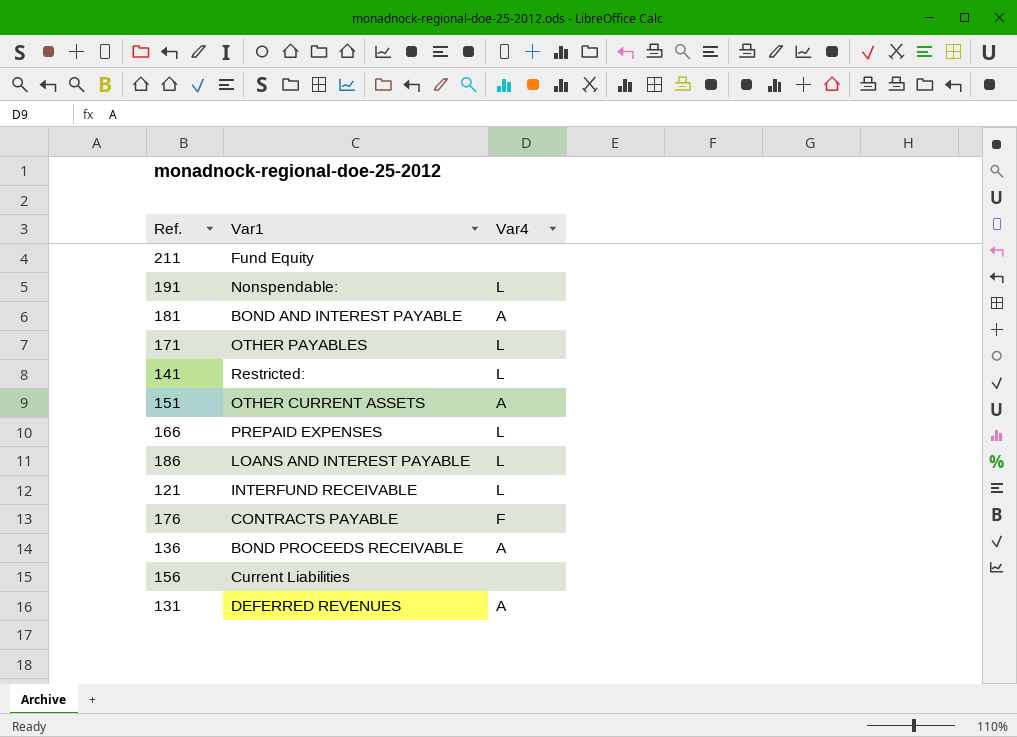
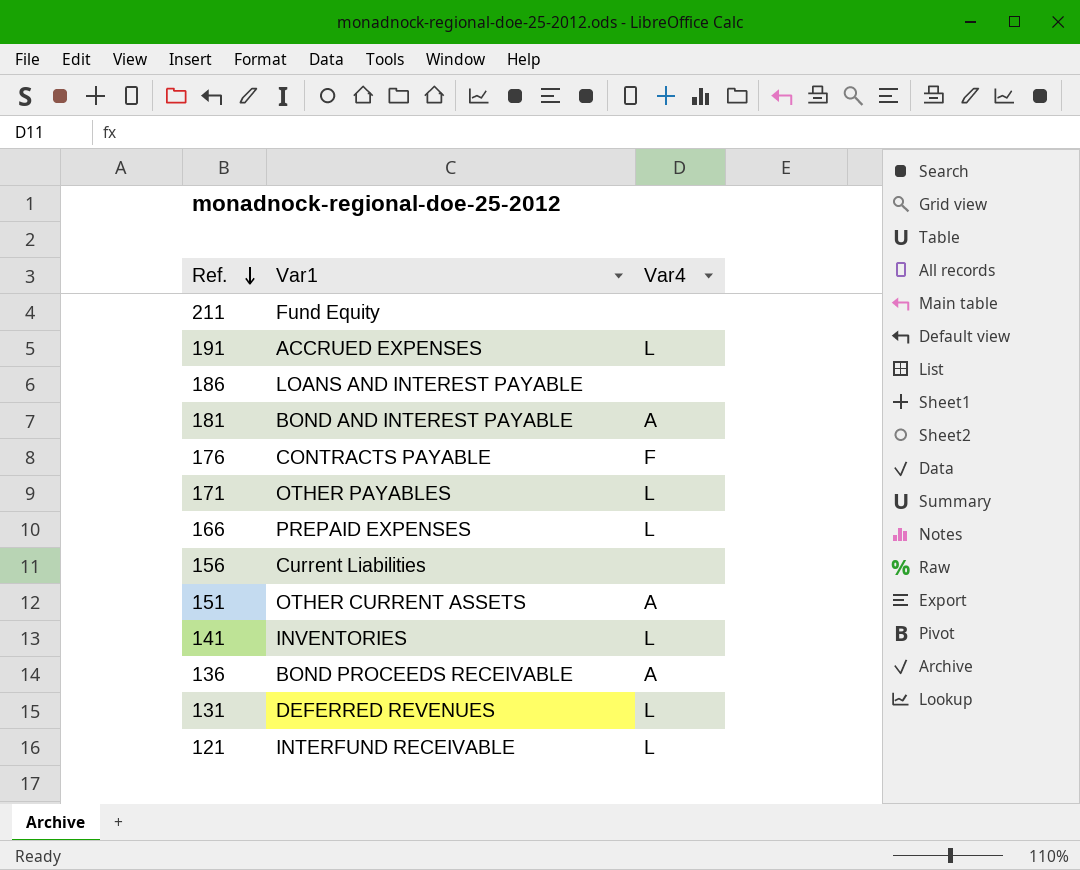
row order: none -> Ref. descending
191 | Var1: Nonspendable: -> ACCRUED EXPENSES
186 | Var4: L -> none
141 | Var1: Restricted: -> INVENTORIES
131 | Var4: A -> L

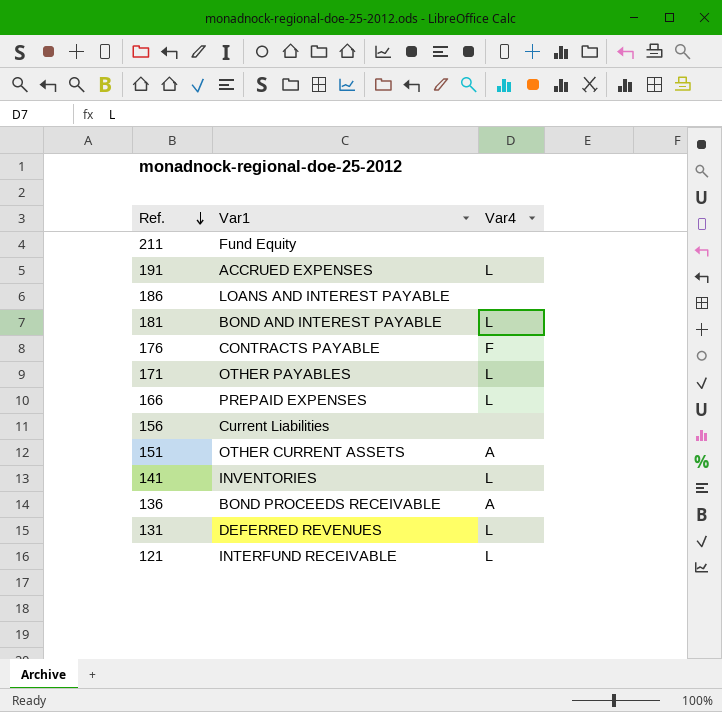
181 | Var4: A -> L

